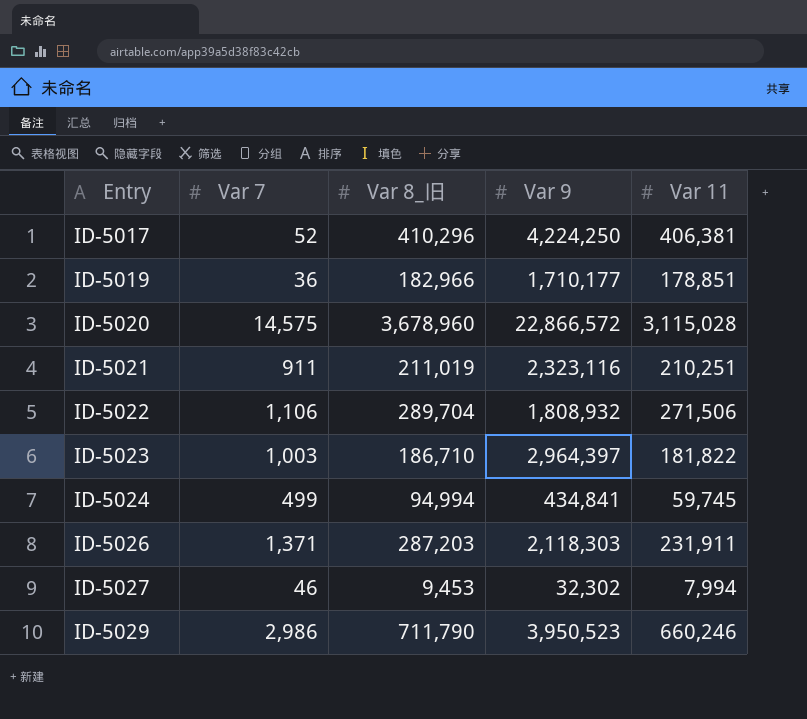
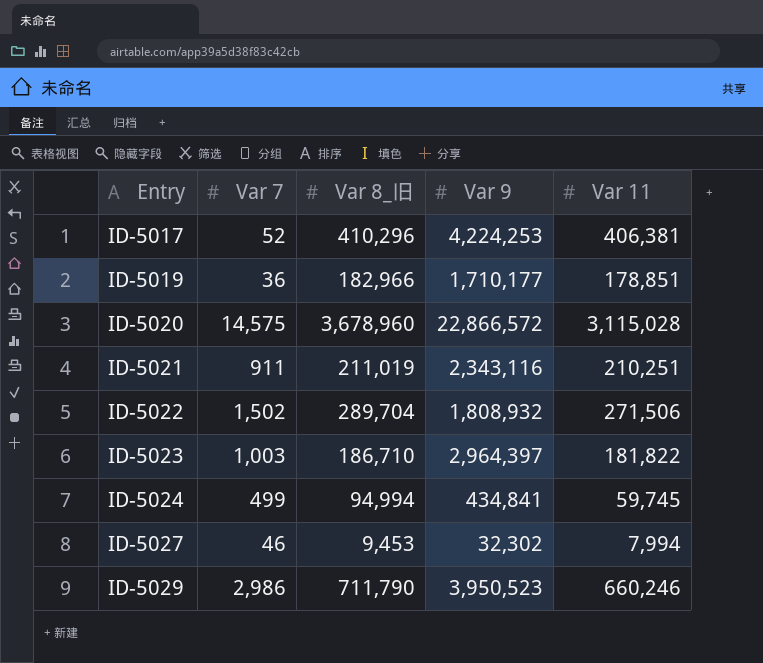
row ID-5026: 1,371 | 287,203 | 2,118,303 | 231,911 -> none
ID-5017 | Var 9: 4,224,250 -> 4,224,253
ID-5021 | Var 9: 2,323,116 -> 2,343,116
ID-5022 | Var 7: 1,106 -> 1,502

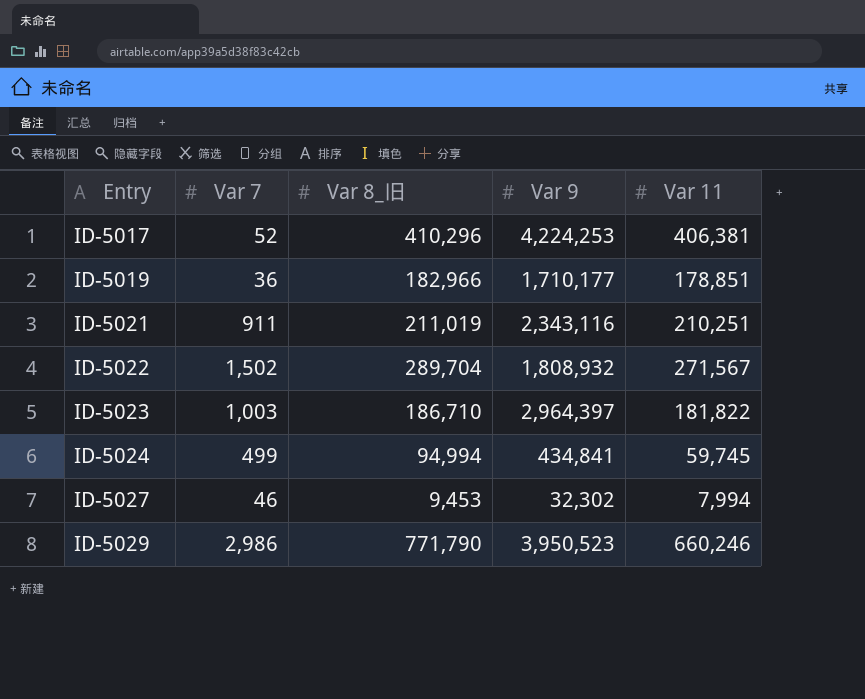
row ID-5020: 14,575 | 3,678,960 | 22,866,572 | 3,115,028 -> none
ID-5022 | Var 11: 271,506 -> 271,567
ID-5029 | Var 8_旧: 711,790 -> 771,790

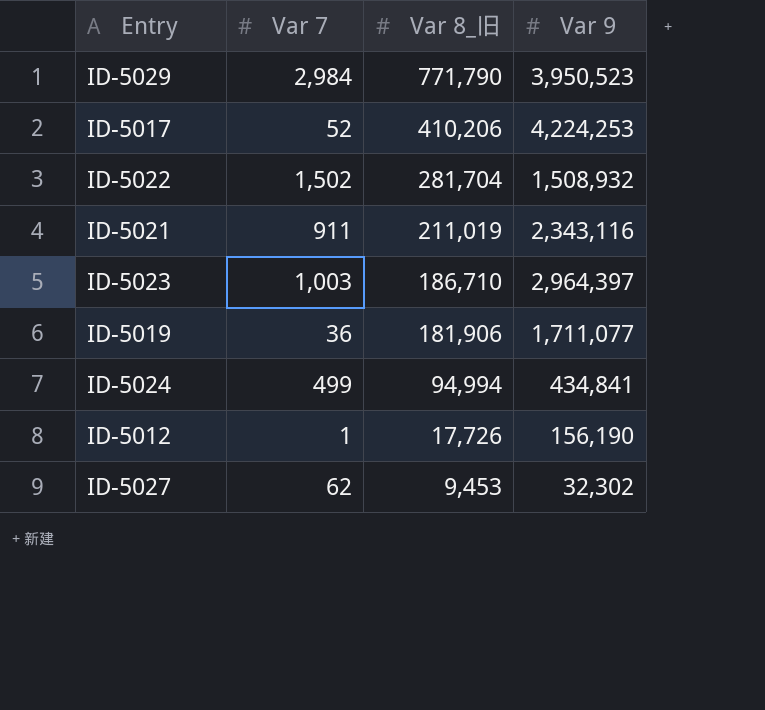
row order: Entry ascending -> Var 8_旧 descending
column Var 11 | position: 5 -> none
ID-5029 | Var 7: 2,986 -> 2,984
ID-5017 | Var 8_旧: 410,296 -> 410,206
ID-5022 | Var 8_旧: 289,704 -> 281,704
ID-5022 | Var 9: 1,808,932 -> 1,508,932
ID-5019 | Var 8_旧: 182,966 -> 181,906
ID-5019 | Var 9: 1,710,177 -> 1,711,077
row ID-5012: none -> 1 | 17,726 | 156,190
ID-5027 | Var 7: 46 -> 62

